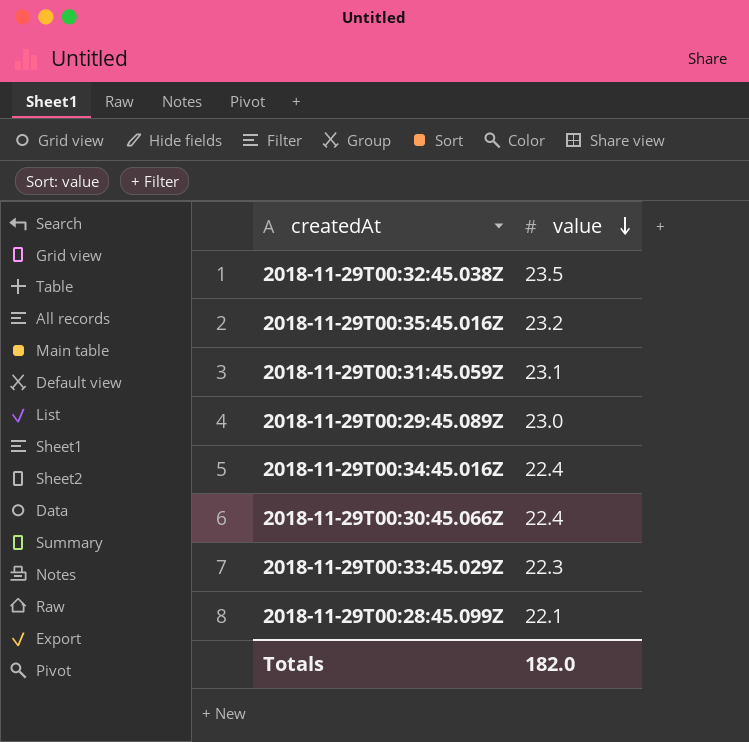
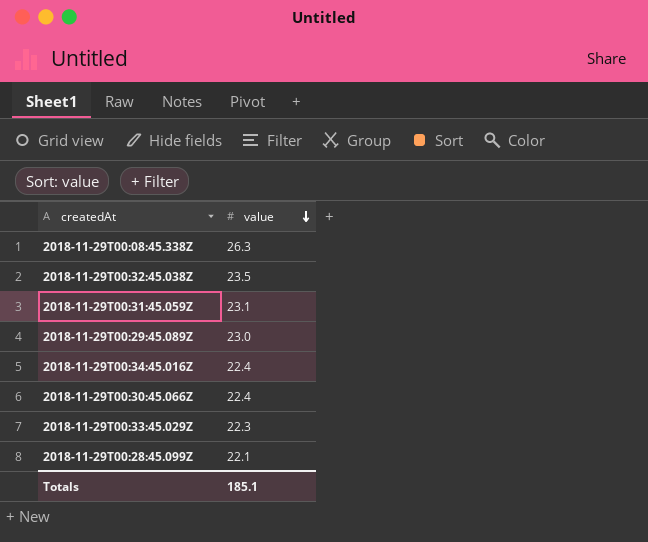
row 2018-11-29T00:35:45.016Z: 23.2 -> none
row 2018-11-29T00:08:45.338Z: none -> 26.3
Totals | value: 182.0 -> 185.1

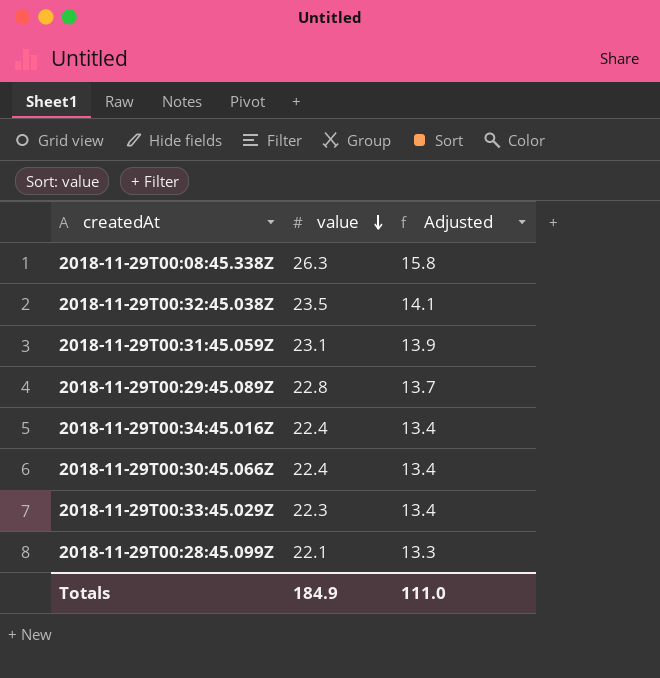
column Adjusted | formula: none -> [value] * 0.6
2018-11-29T00:29:45.089Z | value: 23.0 -> 22.8
Totals | value: 185.1 -> 184.9

